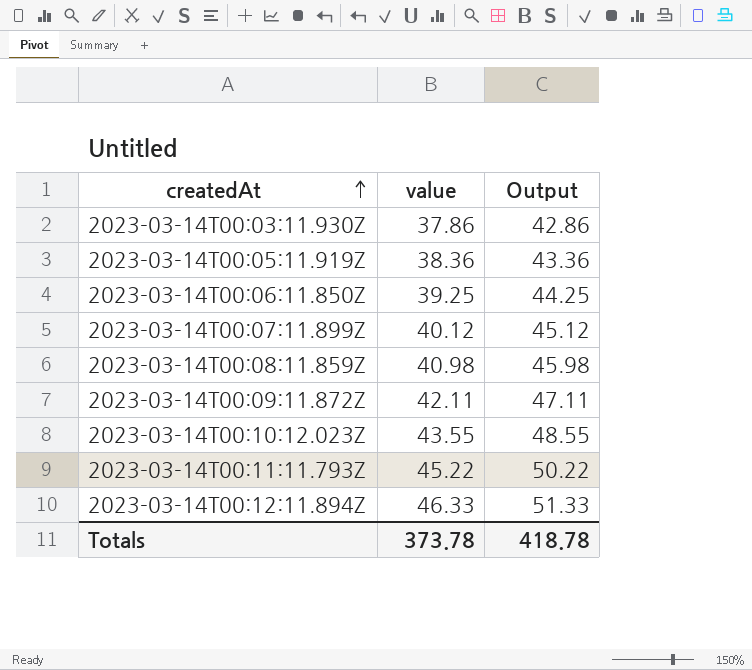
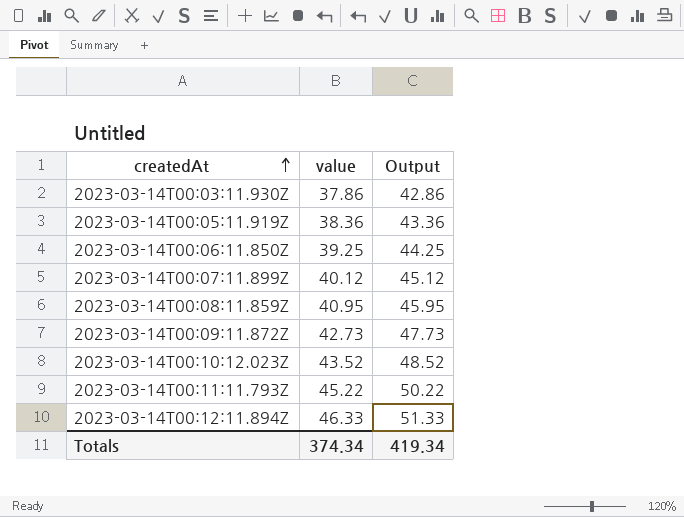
2023-03-14T00:08:11.859Z | value: 40.98 -> 40.95
2023-03-14T00:08:11.859Z | Output: 45.98 -> 45.95
2023-03-14T00:09:11.872Z | value: 42.11 -> 42.73
2023-03-14T00:09:11.872Z | Output: 47.11 -> 47.73
2023-03-14T00:10:12.023Z | value: 43.55 -> 43.52
2023-03-14T00:10:12.023Z | Output: 48.55 -> 48.52
Totals | value: 373.78 -> 374.34
Totals | Output: 418.78 -> 419.34

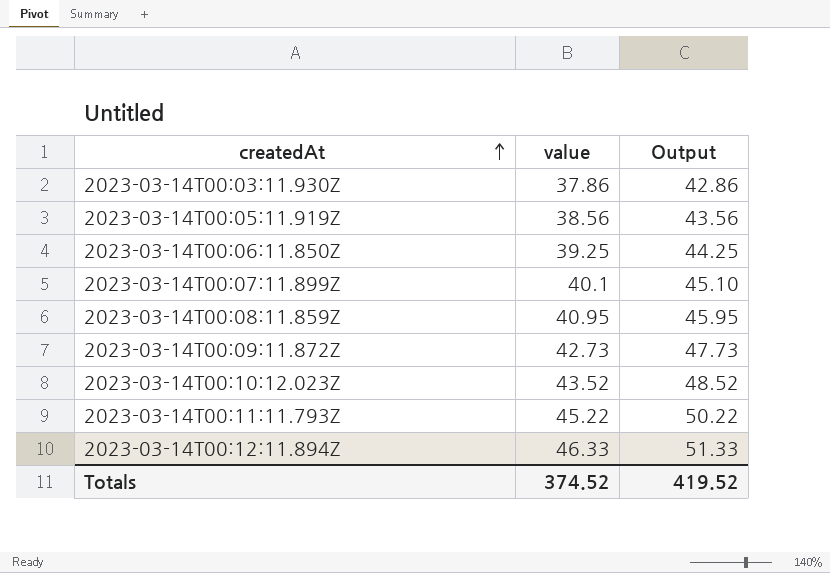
2023-03-14T00:05:11.919Z | value: 38.36 -> 38.56
2023-03-14T00:05:11.919Z | Output: 43.36 -> 43.56
2023-03-14T00:07:11.899Z | value: 40.12 -> 40.1
2023-03-14T00:07:11.899Z | Output: 45.12 -> 45.10
Totals | value: 374.34 -> 374.52
Totals | Output: 419.34 -> 419.52

